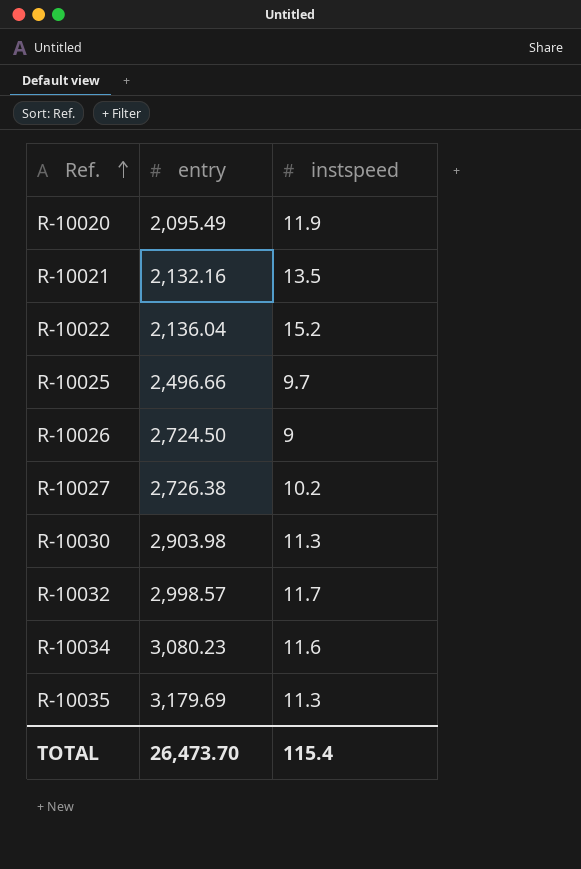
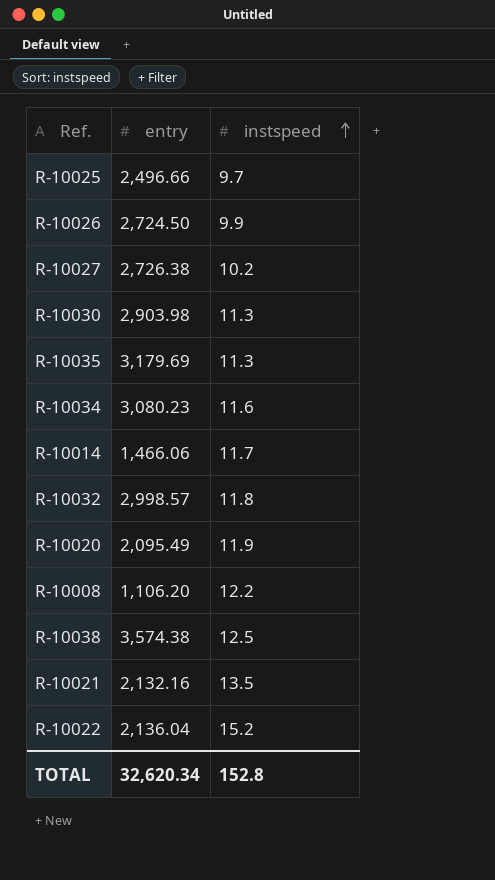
row order: Ref. ascending -> instspeed ascending
R-10026 | instspeed: 9 -> 9.9
row R-10014: none -> 1,466.06 | 11.7
R-10032 | instspeed: 11.7 -> 11.8
row R-10008: none -> 1,106.20 | 12.2
row R-10038: none -> 3,574.38 | 12.5
TOTAL | entry: 26,473.70 -> 32,620.34
TOTAL | instspeed: 115.4 -> 152.8

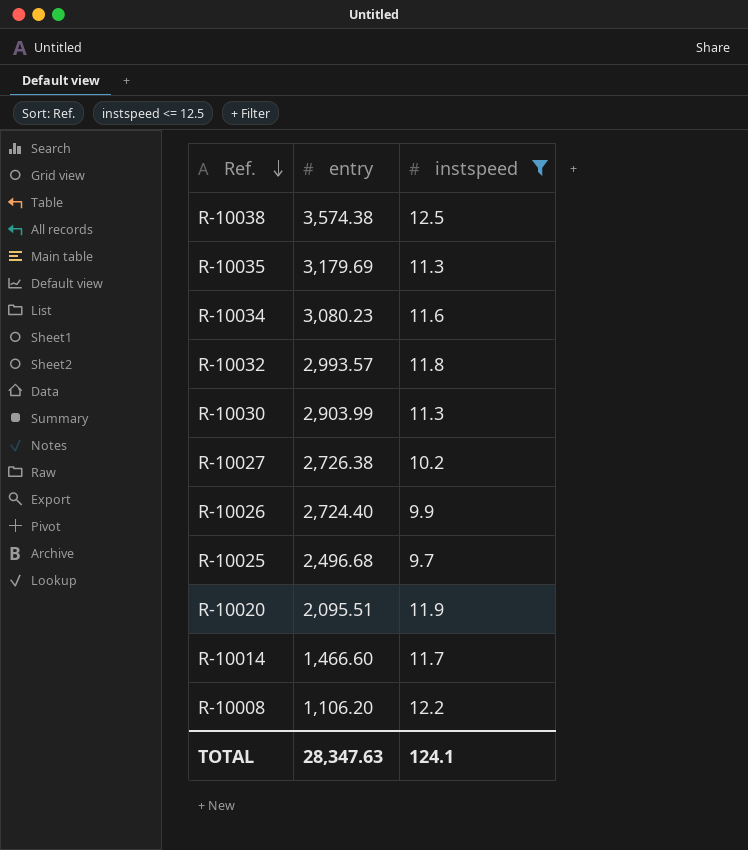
filter: none -> instspeed <= 12.5
row order: instspeed ascending -> Ref. descending
R-10032 | entry: 2,998.57 -> 2,993.57
R-10030 | entry: 2,903.98 -> 2,903.99
R-10026 | entry: 2,724.50 -> 2,724.40
R-10025 | entry: 2,496.66 -> 2,496.68
R-10020 | entry: 2,095.49 -> 2,095.51
R-10014 | entry: 1,466.06 -> 1,466.60
TOTAL | entry: 32,620.34 -> 28,347.63
TOTAL | instspeed: 152.8 -> 124.1

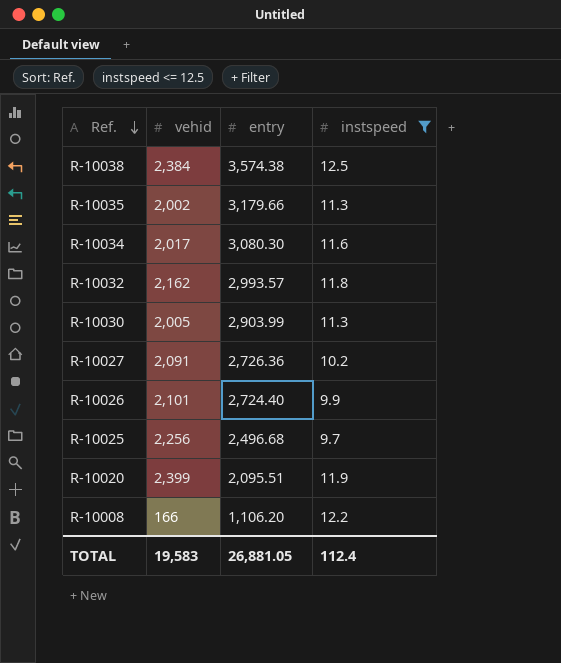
column vehid | position: none -> 2
row R-10014: 1,466.60 | 11.7 -> none
R-10035 | entry: 3,179.69 -> 3,179.66
R-10034 | entry: 3,080.23 -> 3,080.30
R-10027 | entry: 2,726.38 -> 2,726.36
TOTAL | entry: 28,347.63 -> 26,881.05
TOTAL | instspeed: 124.1 -> 112.4

